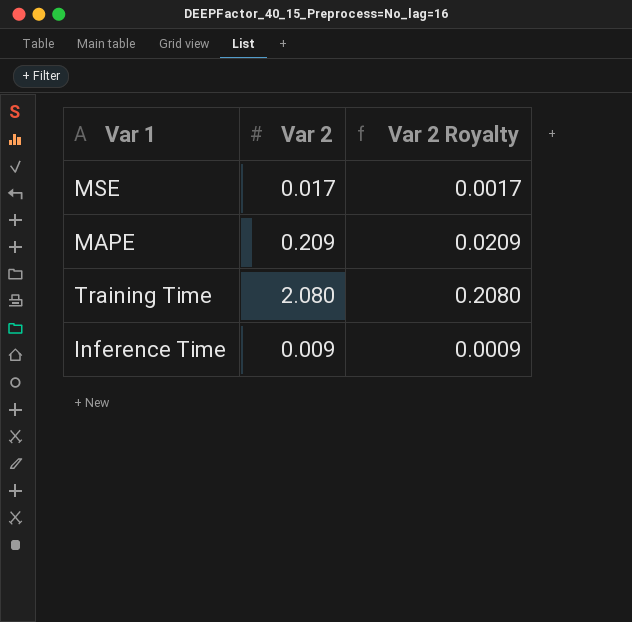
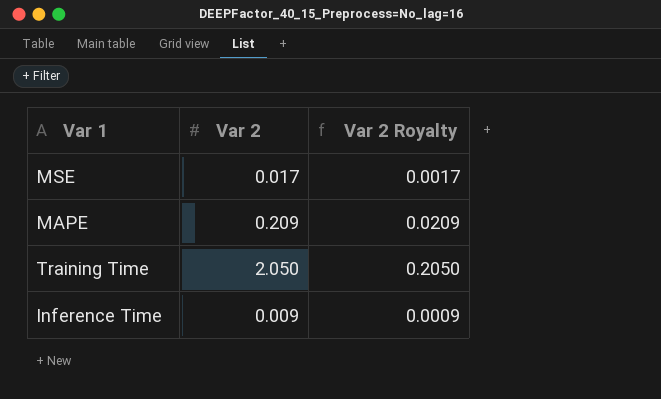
Training Time | Var 2: 2.080 -> 2.050
Training Time | Var 2 Royalty: 0.2080 -> 0.2050

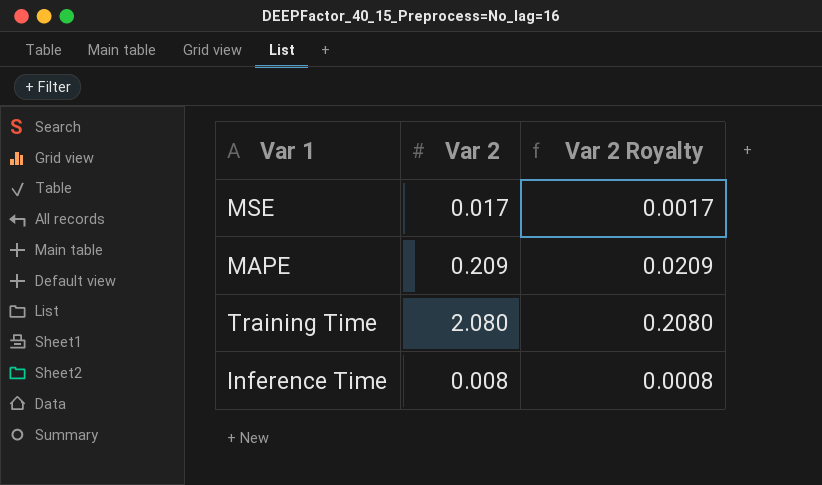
Training Time | Var 2: 2.050 -> 2.080
Training Time | Var 2 Royalty: 0.2050 -> 0.2080
Inference Time | Var 2: 0.009 -> 0.008
Inference Time | Var 2 Royalty: 0.0009 -> 0.0008

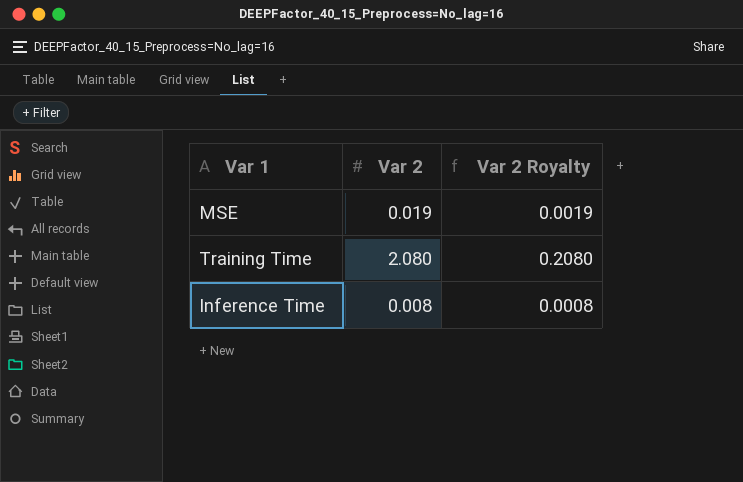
row MAPE: 0.209 | 0.0209 -> none
MSE | Var 2: 0.017 -> 0.019
MSE | Var 2 Royalty: 0.0017 -> 0.0019

